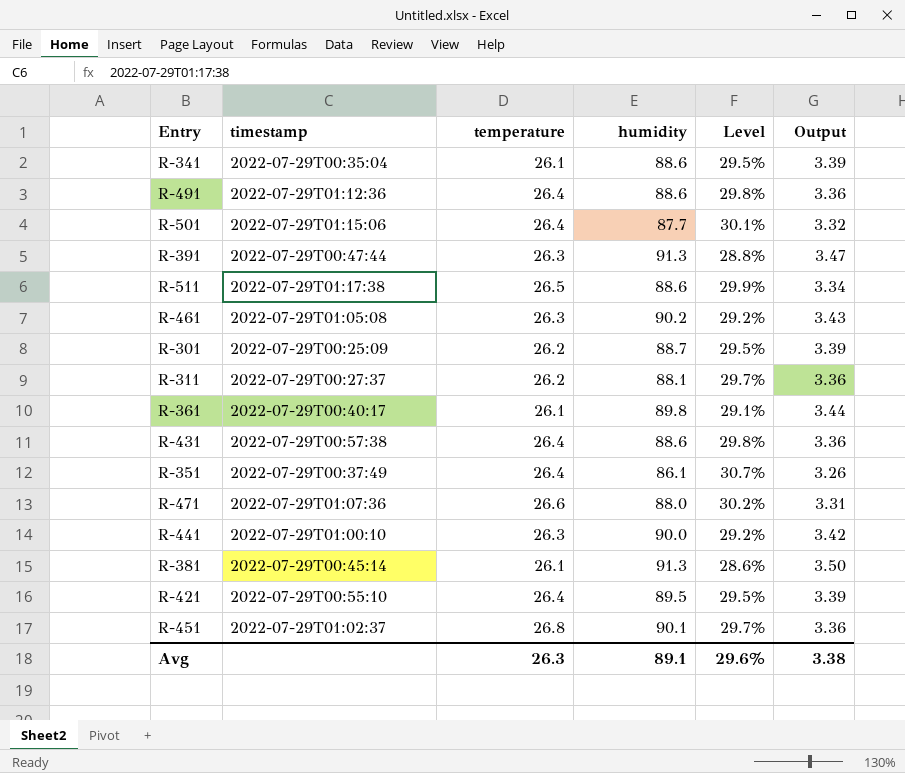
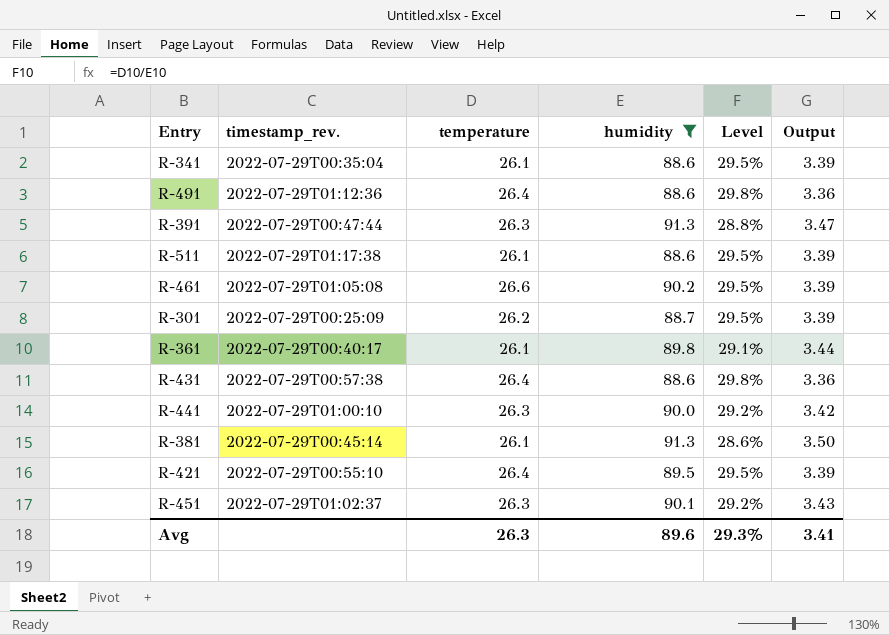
filter: none -> humidity >= 88.6
column name: timestamp -> timestamp_rev.
R-511 | temperature: 26.5 -> 26.1
R-511 | Level: 29.9% -> 29.5%
R-511 | Output: 3.34 -> 3.39
R-461 | temperature: 26.3 -> 26.6
R-461 | Level: 29.2% -> 29.5%
R-461 | Output: 3.43 -> 3.39
R-451 | temperature: 26.8 -> 26.3
R-451 | Level: 29.7% -> 29.2%
R-451 | Output: 3.36 -> 3.43
Avg | humidity: 89.1 -> 89.6
Avg | Level: 29.6% -> 29.3%
Avg | Output: 3.38 -> 3.41

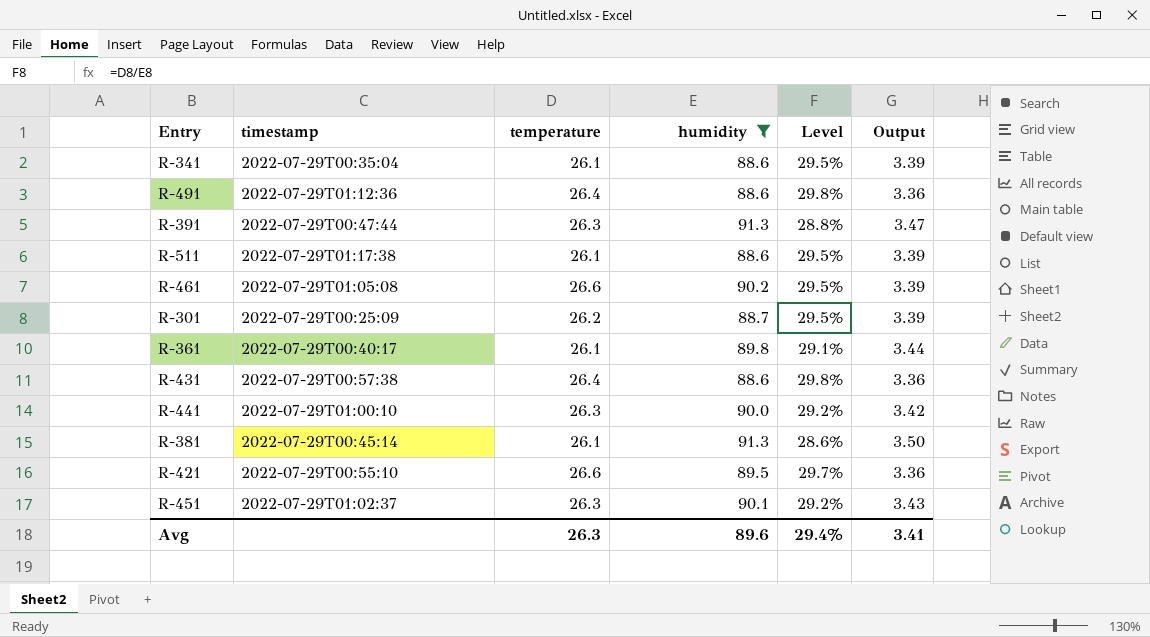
column name: timestamp_rev. -> timestamp
R-421 | temperature: 26.4 -> 26.6
R-421 | Level: 29.5% -> 29.7%
R-421 | Output: 3.39 -> 3.36
Avg | Level: 29.3% -> 29.4%

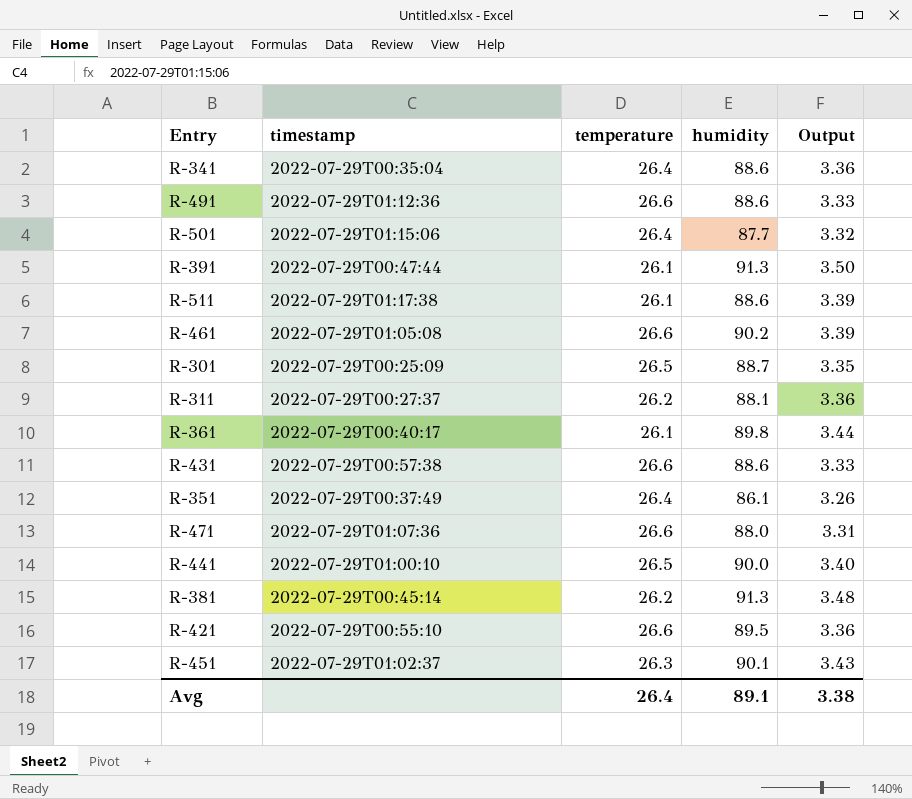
filter: humidity >= 88.6 -> none
column Level | formula: [temperature] / [humidity] -> none
R-341 | temperature: 26.1 -> 26.4
R-341 | Output: 3.39 -> 3.36
R-491 | temperature: 26.4 -> 26.6
R-491 | Output: 3.36 -> 3.33
R-391 | temperature: 26.3 -> 26.1
R-391 | Output: 3.47 -> 3.50
R-301 | temperature: 26.2 -> 26.5
R-301 | Output: 3.39 -> 3.35
R-431 | temperature: 26.4 -> 26.6
R-431 | Output: 3.36 -> 3.33
R-441 | temperature: 26.3 -> 26.5
R-441 | Output: 3.42 -> 3.40
R-381 | temperature: 26.1 -> 26.2
R-381 | Output: 3.50 -> 3.48
Avg | temperature: 26.3 -> 26.4
Avg | humidity: 89.6 -> 89.1
Avg | Output: 3.41 -> 3.38

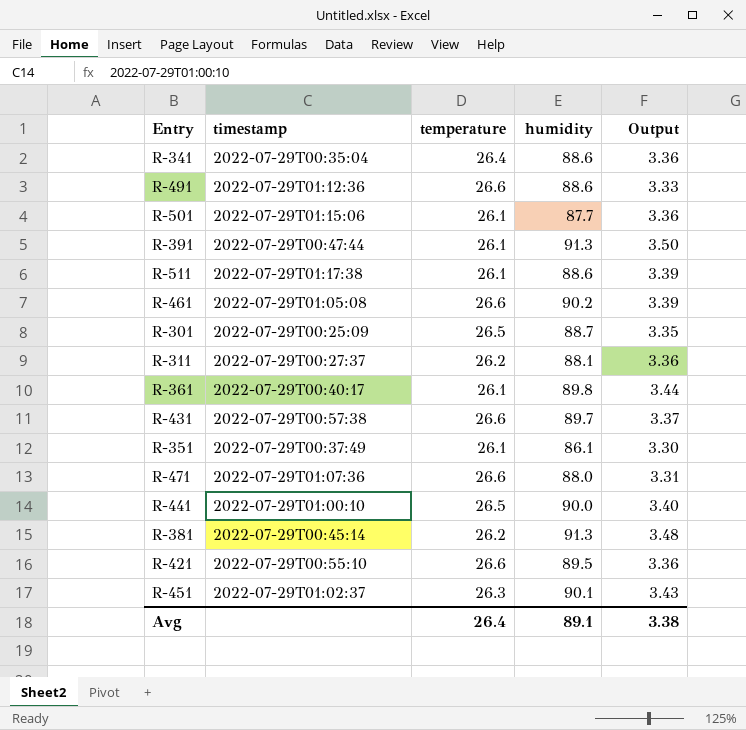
R-501 | temperature: 26.4 -> 26.1
R-501 | Output: 3.32 -> 3.36
R-431 | humidity: 88.6 -> 89.7
R-431 | Output: 3.33 -> 3.37
R-351 | temperature: 26.4 -> 26.1
R-351 | Output: 3.26 -> 3.30

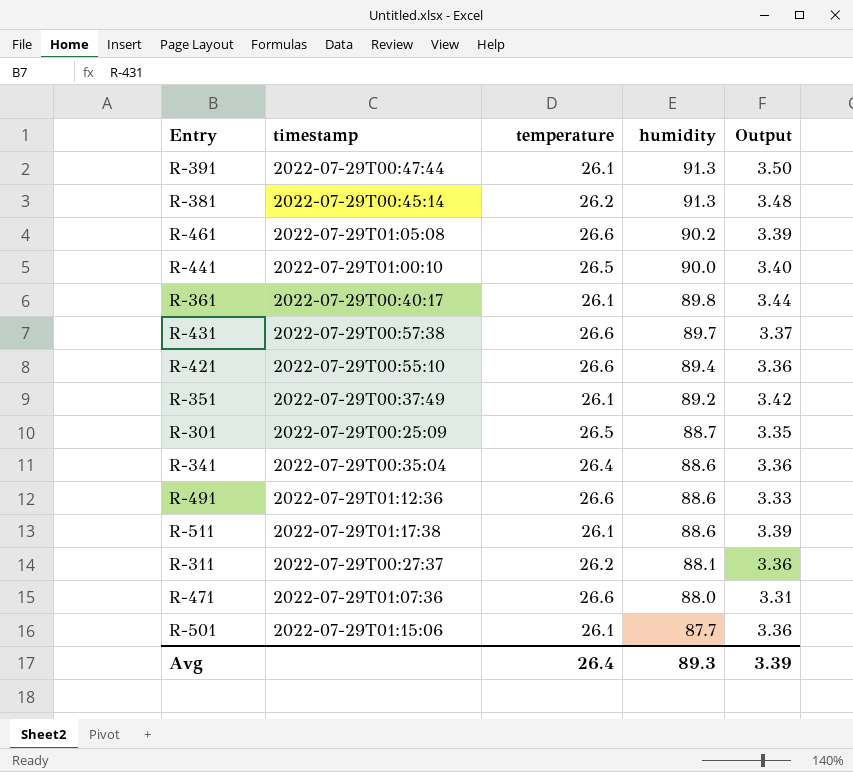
row order: none -> humidity descending
row R-451: 2022-07-29T01:02:37 | 26.3 | 90.1 | 3.43 -> none
R-421 | humidity: 89.5 -> 89.4
R-351 | humidity: 86.1 -> 89.2
R-351 | Output: 3.30 -> 3.42
Avg | humidity: 89.1 -> 89.3
Avg | Output: 3.38 -> 3.39

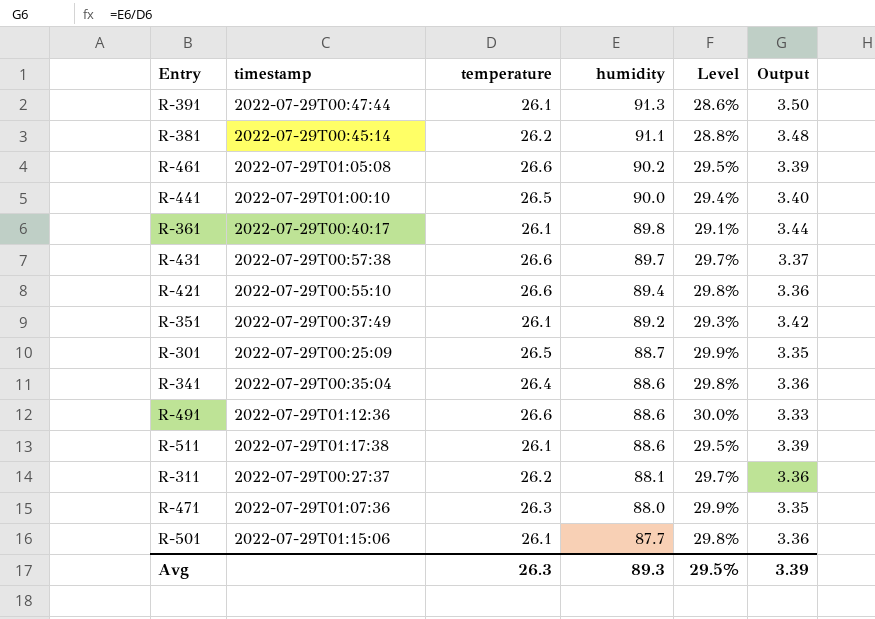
column Level | formula: none -> [temperature] / [humidity]
R-381 | humidity: 91.3 -> 91.1
R-471 | temperature: 26.6 -> 26.3
R-471 | Output: 3.31 -> 3.35
Avg | temperature: 26.4 -> 26.3

